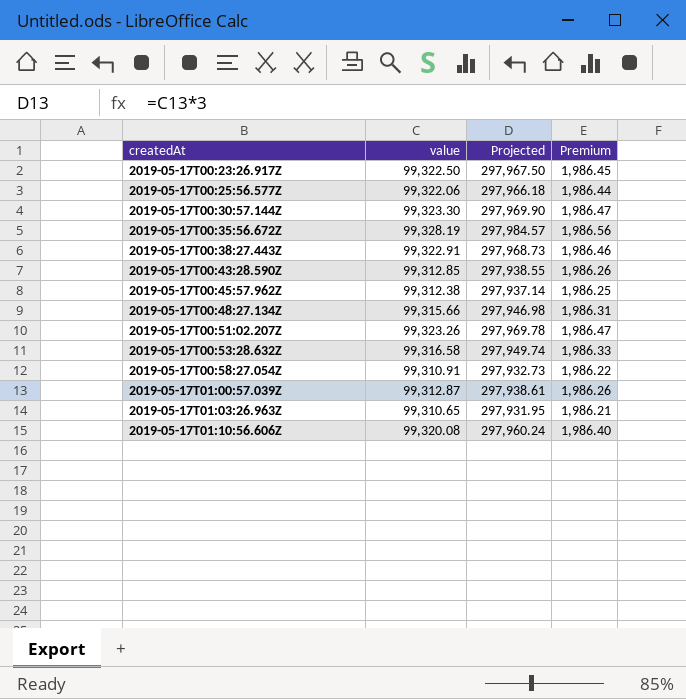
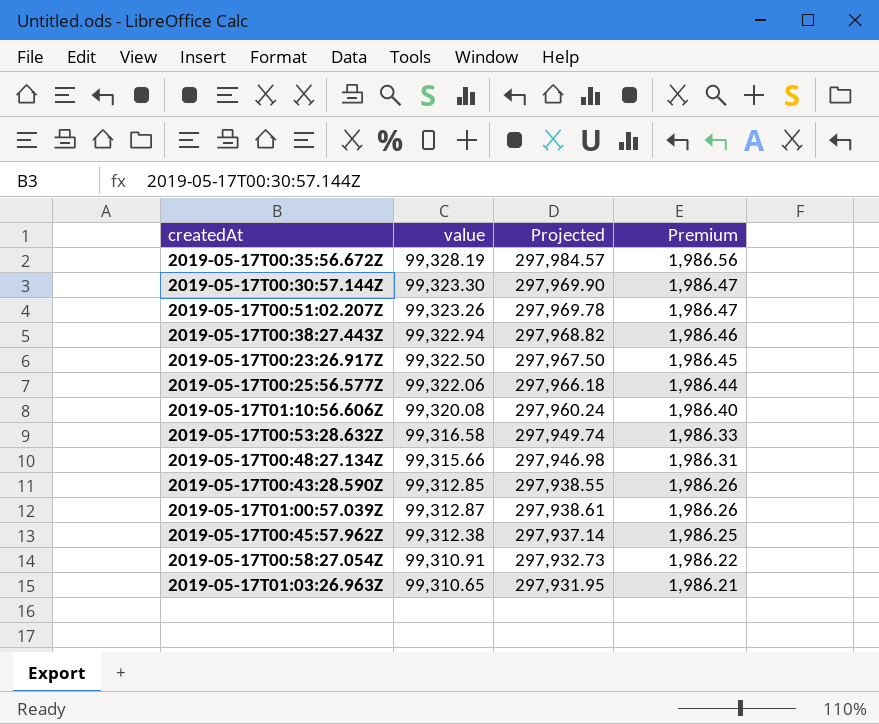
row order: createdAt ascending -> Premium descending
2019-05-17T00:38:27.443Z | value: 99,322.91 -> 99,322.94
2019-05-17T00:38:27.443Z | Projected: 297,968.73 -> 297,968.82

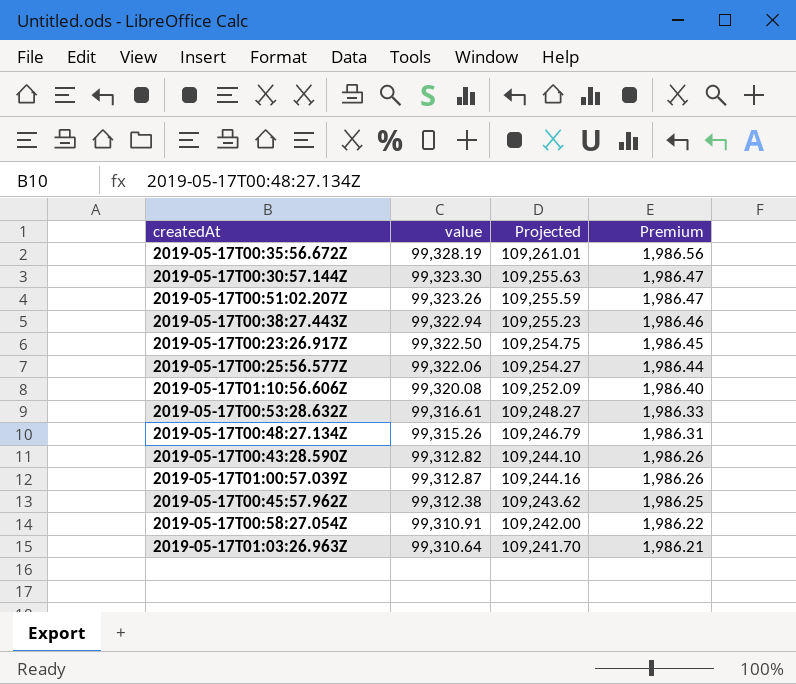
column Projected | formula: [value] * 3 -> [value] * 1.1
2019-05-17T00:53:28.632Z | value: 99,316.58 -> 99,316.61
2019-05-17T00:48:27.134Z | value: 99,315.66 -> 99,315.26
2019-05-17T00:43:28.590Z | value: 99,312.85 -> 99,312.82
2019-05-17T01:03:26.963Z | value: 99,310.65 -> 99,310.64

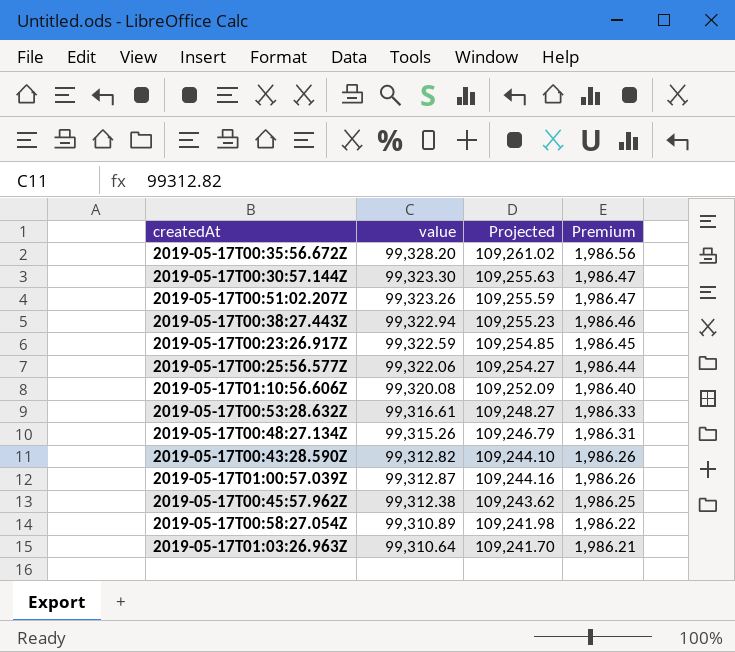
2019-05-17T00:35:56.672Z | value: 99,328.19 -> 99,328.20
2019-05-17T00:35:56.672Z | Projected: 109,261.01 -> 109,261.02
2019-05-17T00:23:26.917Z | value: 99,322.50 -> 99,322.59
2019-05-17T00:23:26.917Z | Projected: 109,254.75 -> 109,254.85
2019-05-17T00:58:27.054Z | value: 99,310.91 -> 99,310.89
2019-05-17T00:58:27.054Z | Projected: 109,242.00 -> 109,241.98

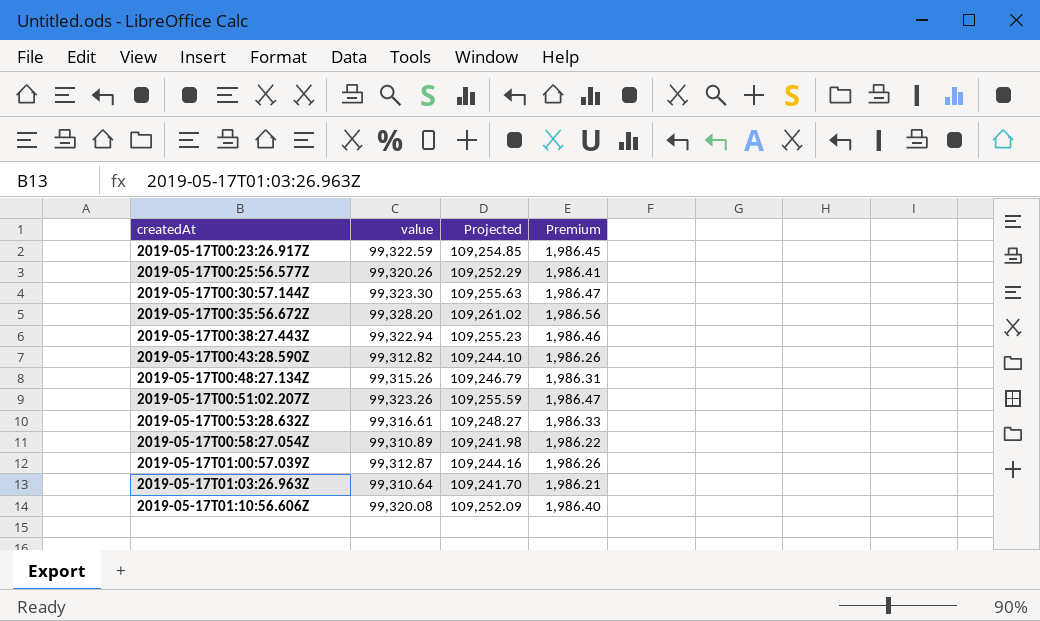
row order: Premium descending -> createdAt ascending
row 2019-05-17T00:45:57.962Z: 99,312.38 | 109,243.62 | 1,986.25 -> none
2019-05-17T00:25:56.577Z | value: 99,322.06 -> 99,320.26
2019-05-17T00:25:56.577Z | Projected: 109,254.27 -> 109,252.29
2019-05-17T00:25:56.577Z | Premium: 1,986.44 -> 1,986.41

